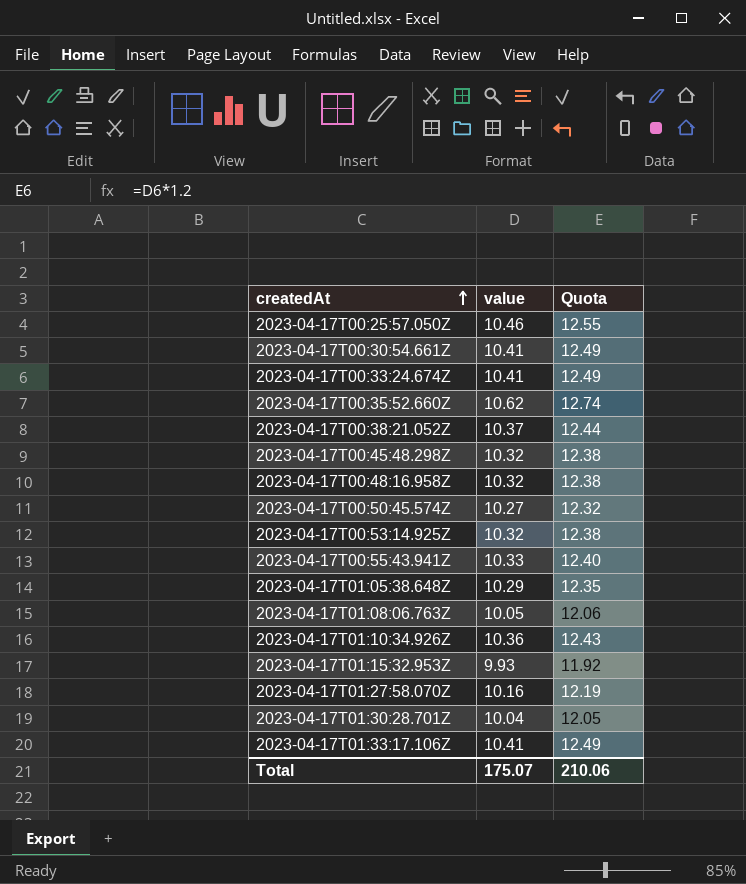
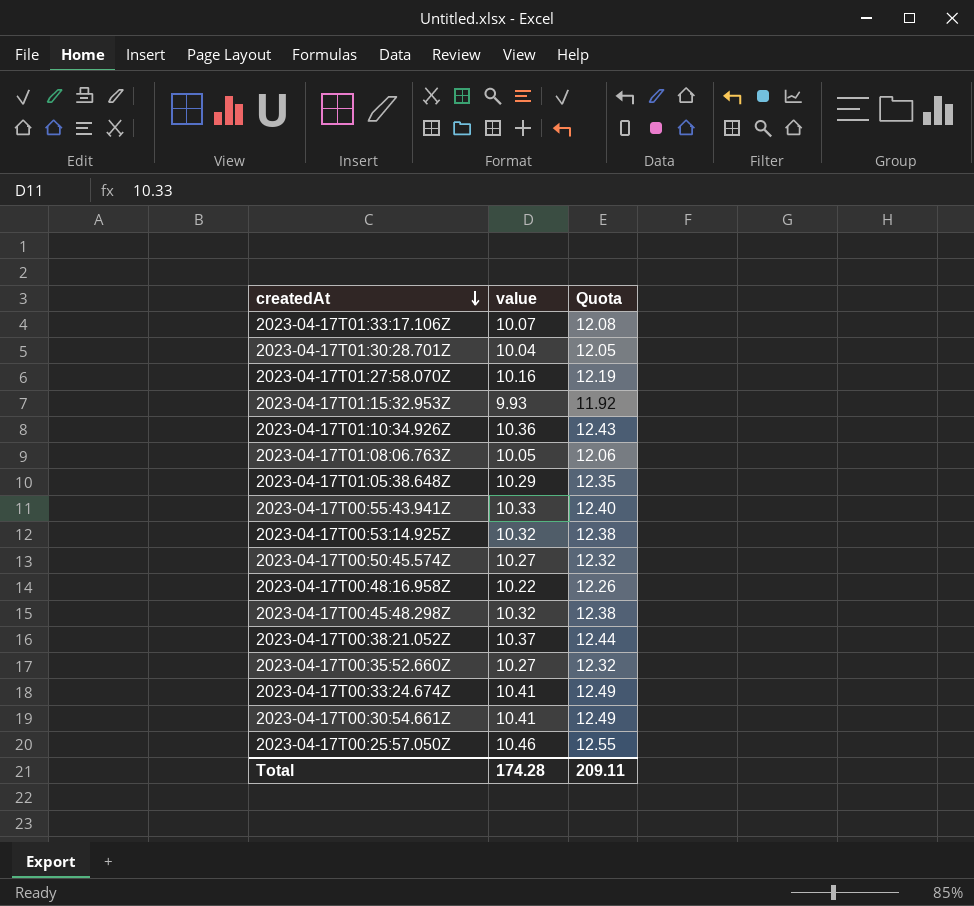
row order: createdAt ascending -> createdAt descending
2023-04-17T01:33:17.106Z | value: 10.41 -> 10.07
2023-04-17T01:33:17.106Z | Quota: 12.49 -> 12.08
2023-04-17T00:48:16.958Z | value: 10.32 -> 10.22
2023-04-17T00:48:16.958Z | Quota: 12.38 -> 12.26
2023-04-17T00:35:52.660Z | value: 10.62 -> 10.27
2023-04-17T00:35:52.660Z | Quota: 12.74 -> 12.32
Total | value: 175.07 -> 174.28
Total | Quota: 210.06 -> 209.11

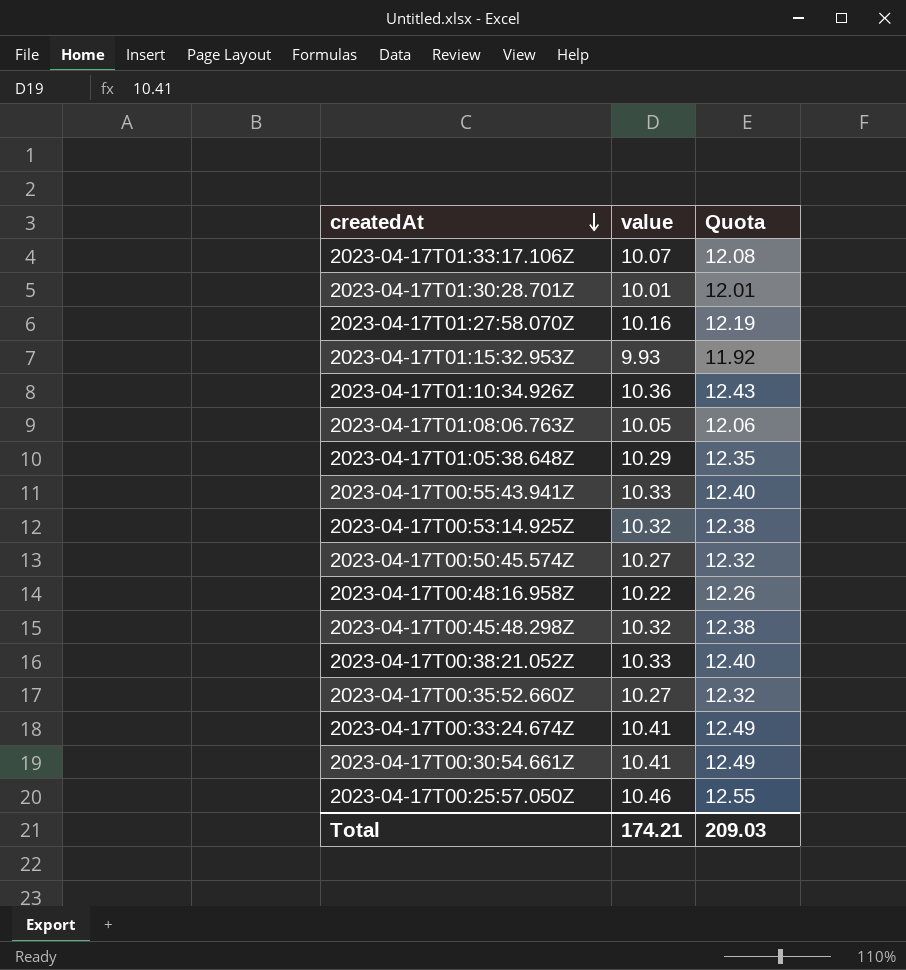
2023-04-17T01:30:28.701Z | value: 10.04 -> 10.01
2023-04-17T01:30:28.701Z | Quota: 12.05 -> 12.01
2023-04-17T00:38:21.052Z | value: 10.37 -> 10.33
2023-04-17T00:38:21.052Z | Quota: 12.44 -> 12.40
Total | value: 174.28 -> 174.21
Total | Quota: 209.11 -> 209.03

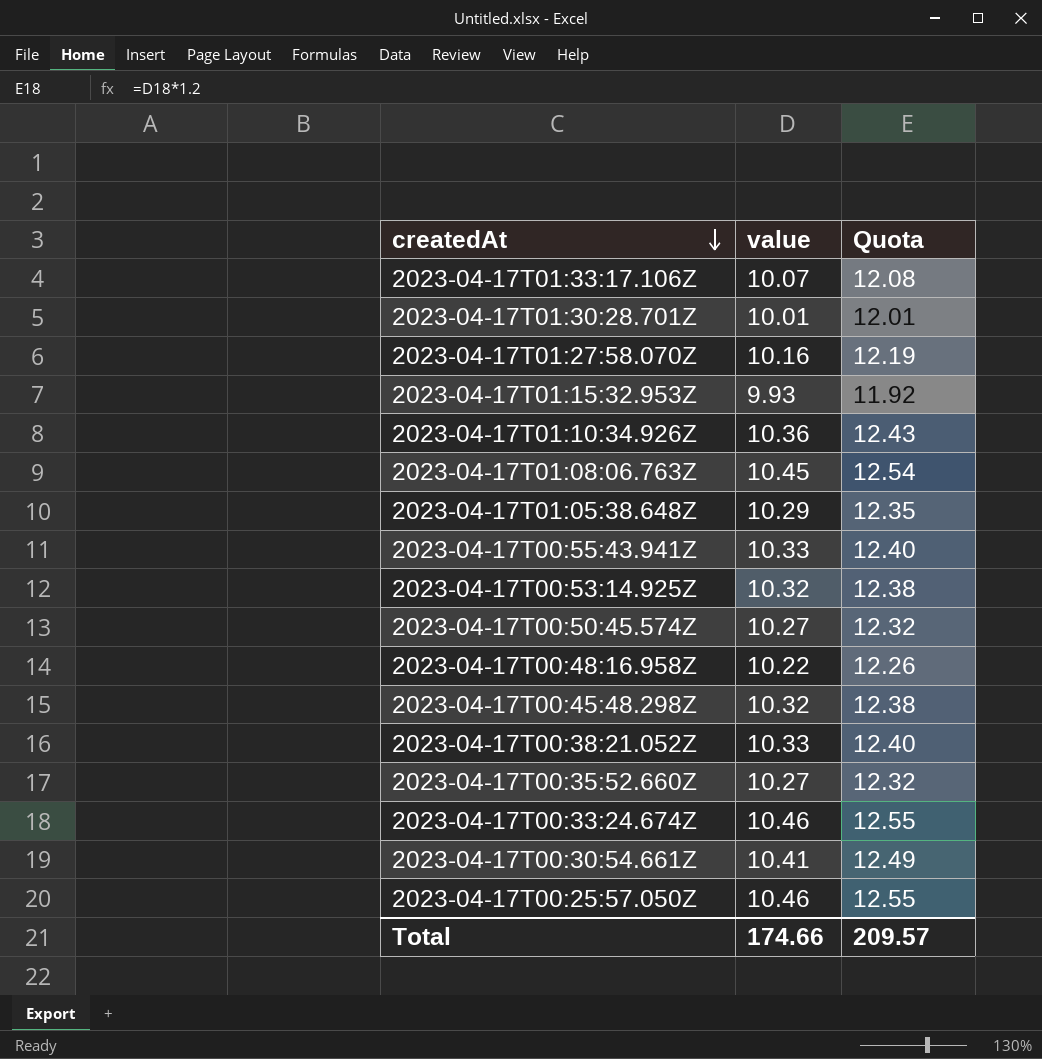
2023-04-17T01:08:06.763Z | value: 10.05 -> 10.45
2023-04-17T01:08:06.763Z | Quota: 12.06 -> 12.54
2023-04-17T00:33:24.674Z | value: 10.41 -> 10.46
2023-04-17T00:33:24.674Z | Quota: 12.49 -> 12.55
Total | value: 174.21 -> 174.66
Total | Quota: 209.03 -> 209.57

